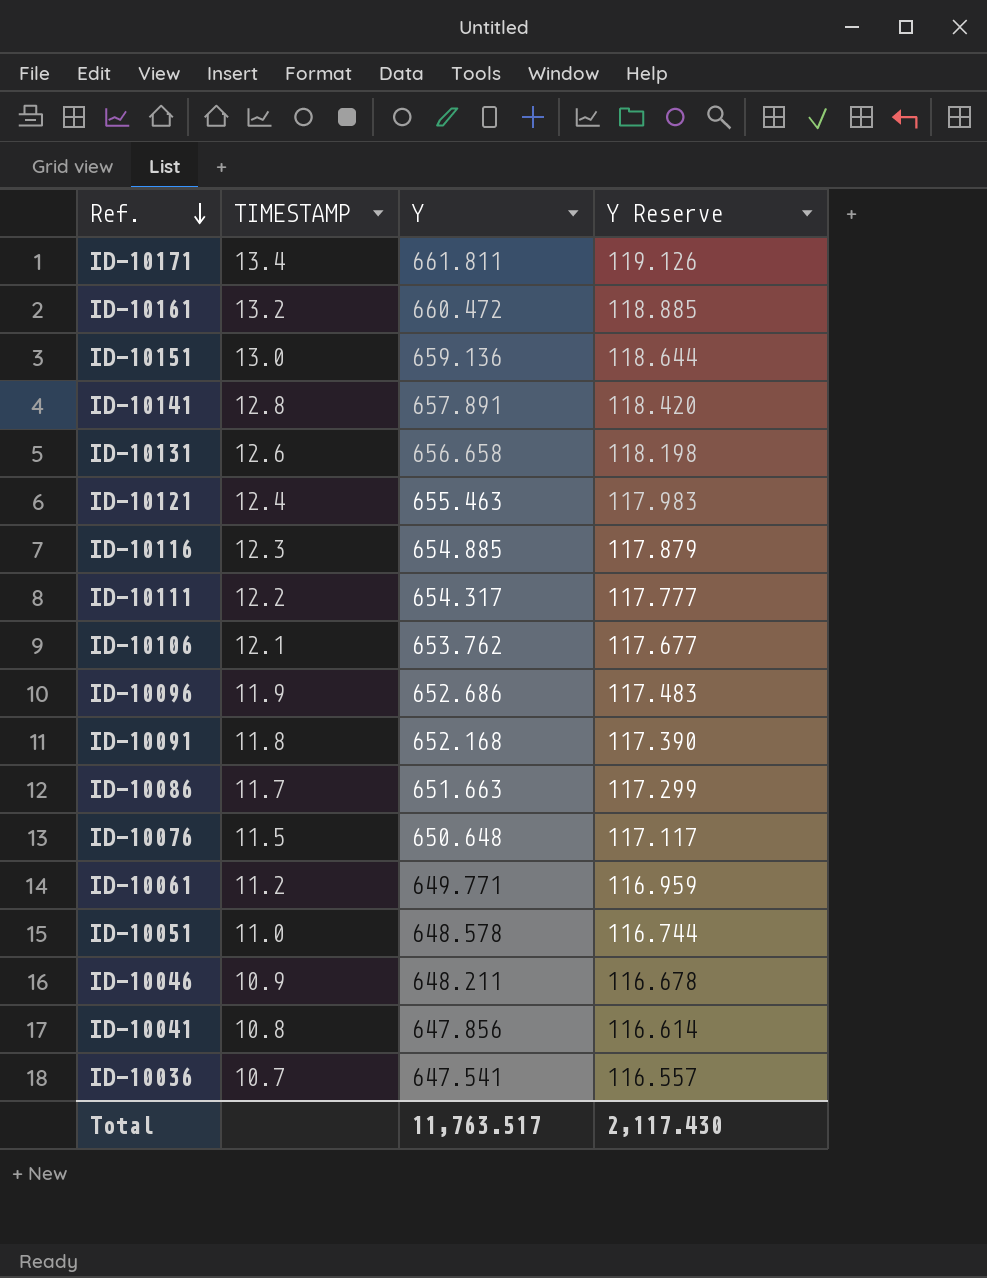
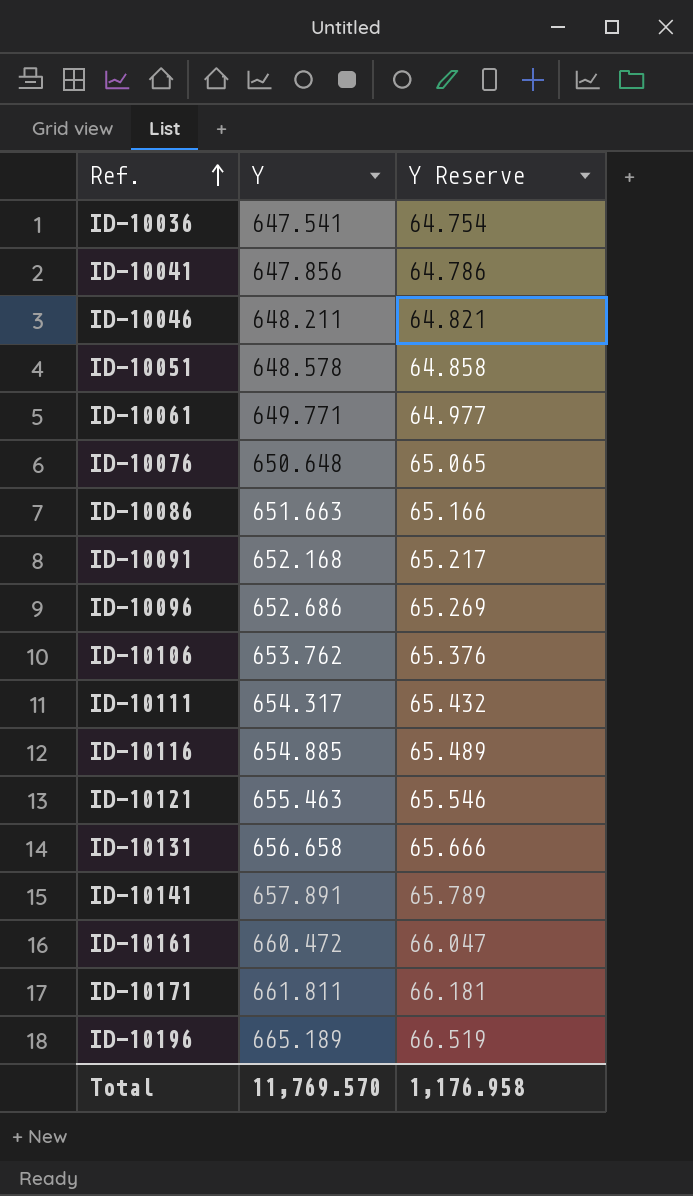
row order: Ref. descending -> Ref. ascending
column TIMESTAMP | position: 2 -> none
column Y Reserve | formula: [Y] * 0.18 -> [Y] * 0.1
row ID-10151: 13.0 | 659.136 | 118.644 -> none
row ID-10196: none -> 665.189 | 66.519
Total | Y: 11,763.517 -> 11,769.570
Total | Y Reserve: 2,117.430 -> 1,176.958

